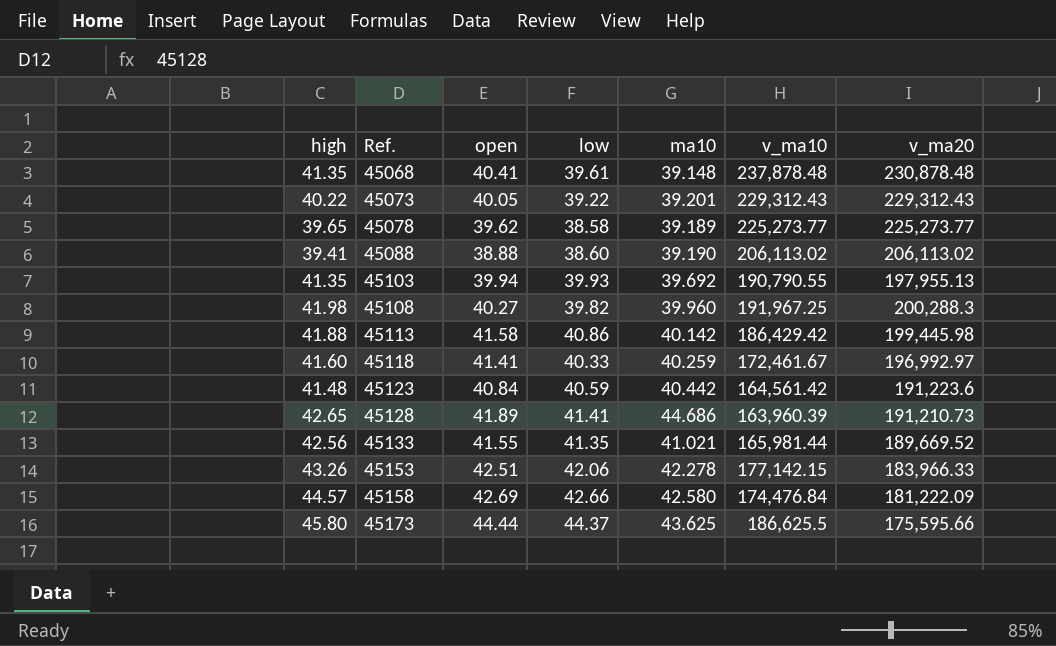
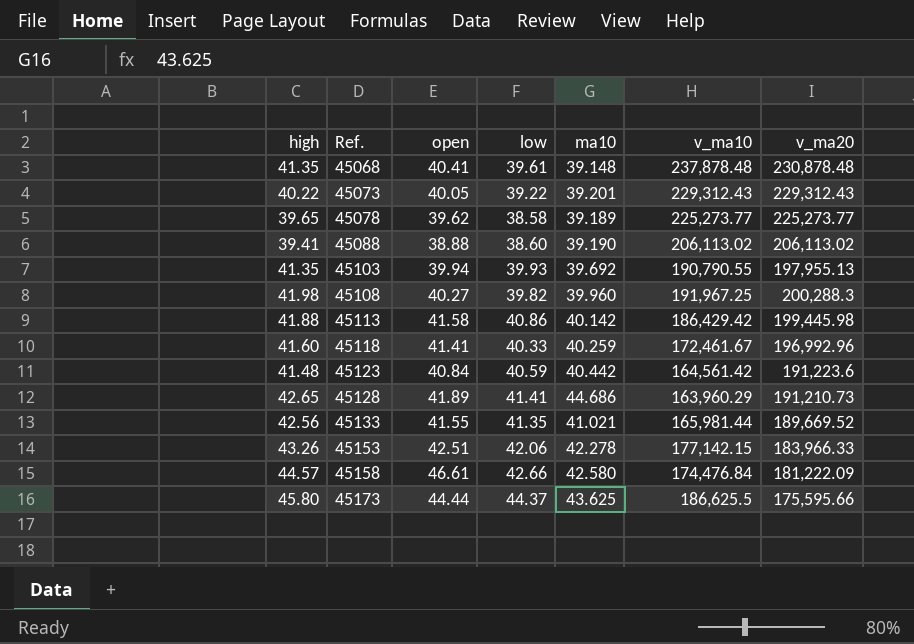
45118 | v_ma20: 196,992.97 -> 196,992.96
45128 | v_ma10: 163,960.39 -> 163,960.29
45158 | open: 42.69 -> 46.61

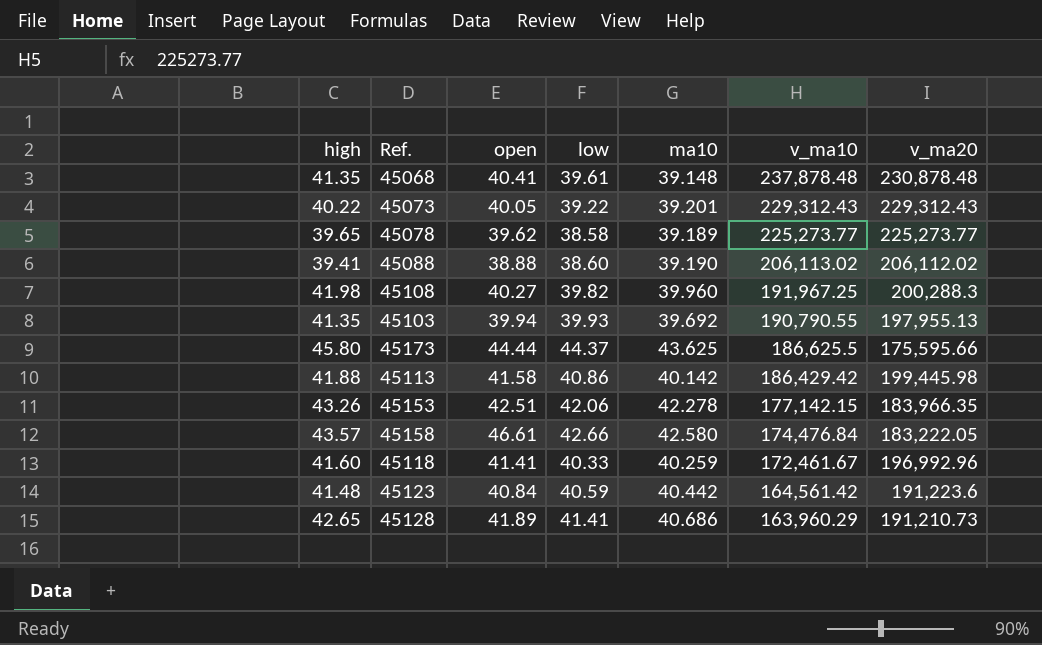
row order: Ref. ascending -> v_ma10 descending
row 45133: 42.56 | 41.55 | 41.35 | 41.021 | 165,981.44 | 189,669.52 -> none
45088 | v_ma20: 206,113.02 -> 206,112.02
45153 | v_ma20: 183,966.33 -> 183,966.35
45158 | high: 44.57 -> 43.57
45158 | v_ma20: 181,222.09 -> 183,222.05
45128 | ma10: 44.686 -> 40.686

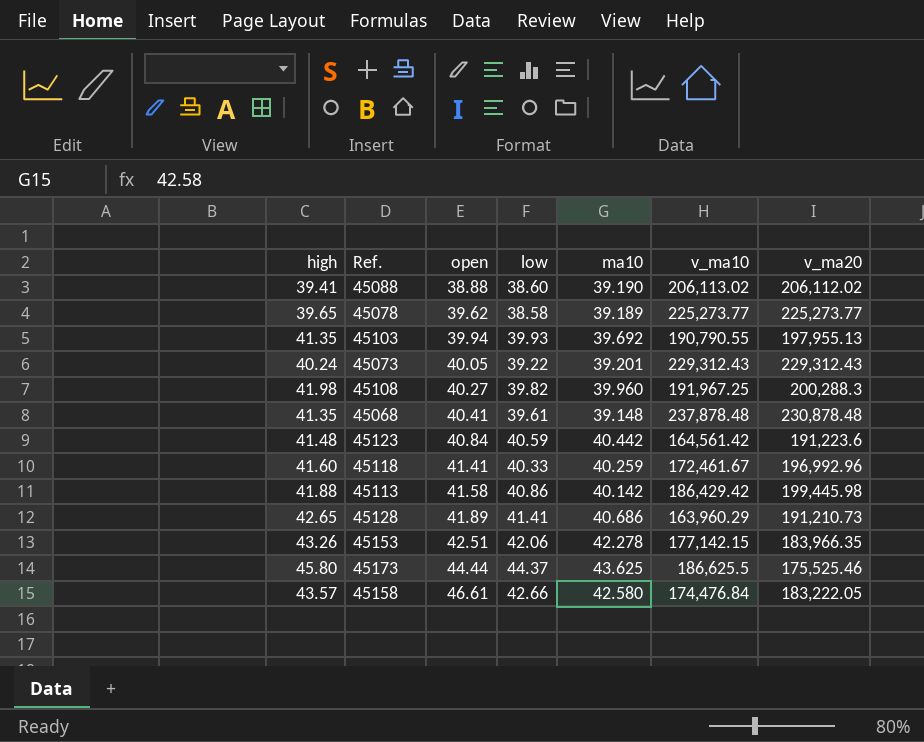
row order: v_ma10 descending -> open ascending
45073 | high: 40.22 -> 40.24
45173 | v_ma20: 175,595.66 -> 175,525.46

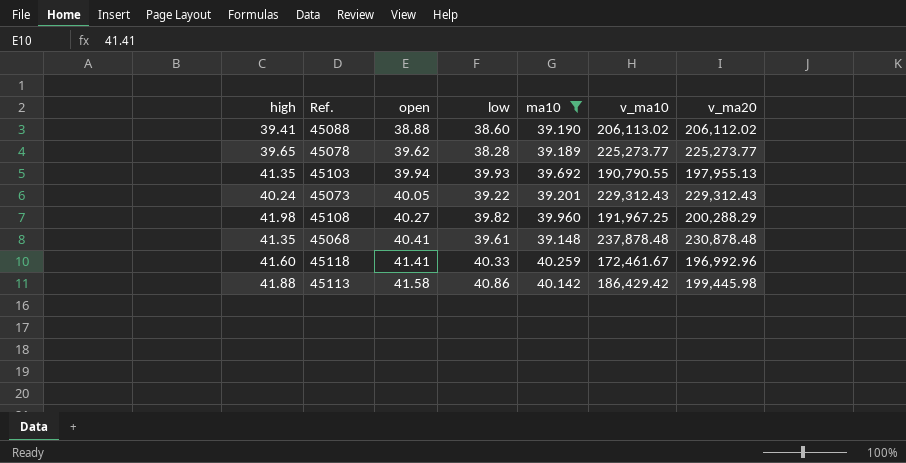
filter: none -> ma10 <= 40.259
45078 | low: 38.58 -> 38.28
45108 | v_ma20: 200,288.3 -> 200,288.29

